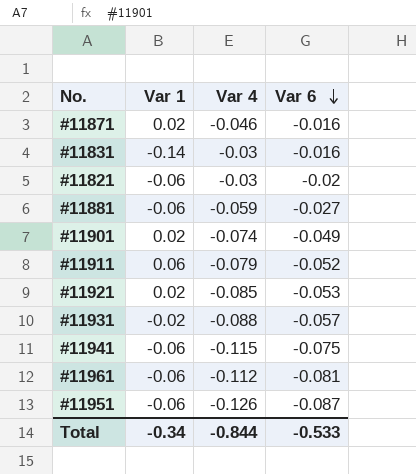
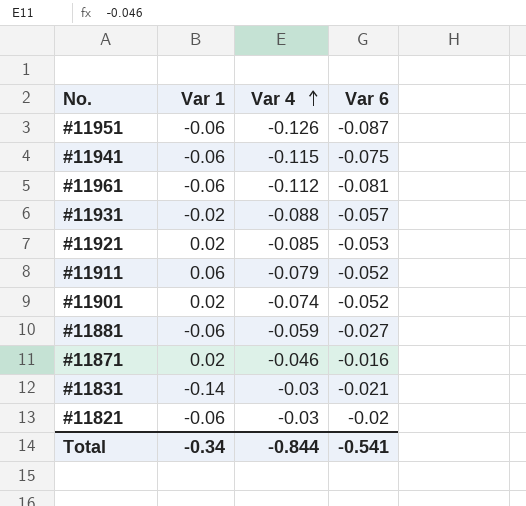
row order: Var 6 descending -> Var 4 ascending
#11901 | Var 6: -0.049 -> -0.052
#11831 | Var 6: -0.016 -> -0.021
Total | Var 6: -0.533 -> -0.541

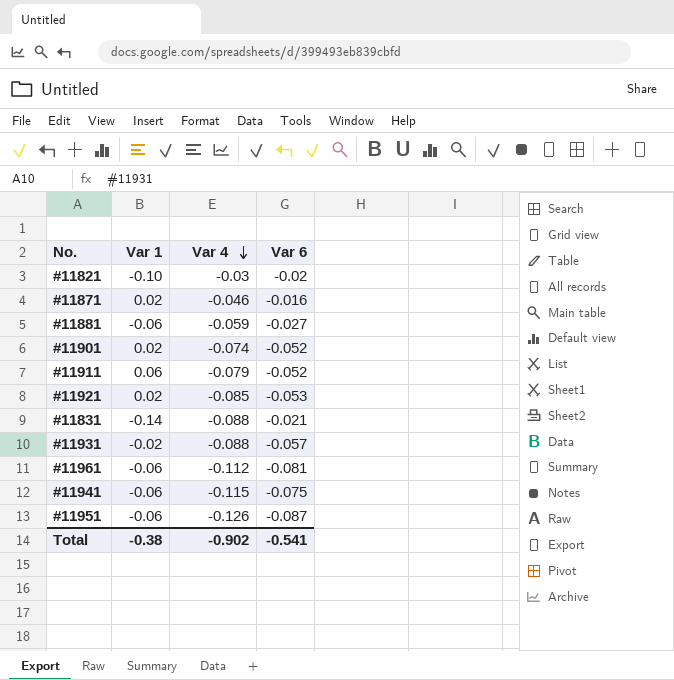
row order: Var 4 ascending -> Var 4 descending
#11821 | Var 1: -0.06 -> -0.10
#11831 | Var 4: -0.03 -> -0.088
Total | Var 1: -0.34 -> -0.38
Total | Var 4: -0.844 -> -0.902

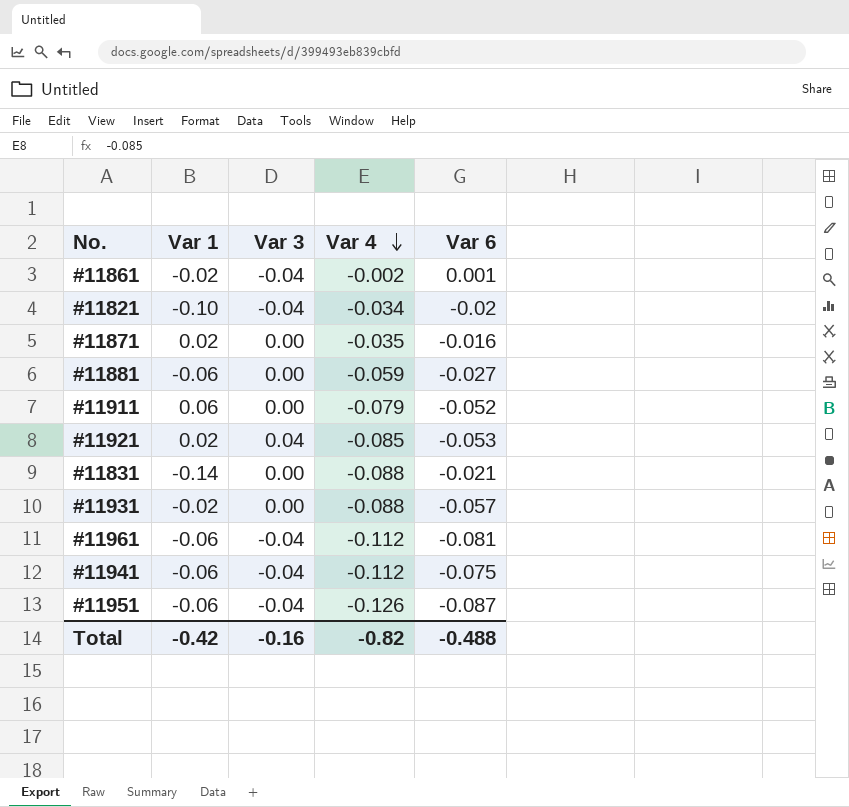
column Var 3 | position: none -> 3
row #11901: 0.02 | -0.074 | -0.052 -> none
row #11861: none -> -0.02 | -0.04 | -0.002 | 0.001
#11821 | Var 4: -0.03 -> -0.034
#11871 | Var 4: -0.046 -> -0.035
#11941 | Var 4: -0.115 -> -0.112
Total | Var 1: -0.38 -> -0.42
Total | Var 4: -0.902 -> -0.82
Total | Var 6: -0.541 -> -0.488

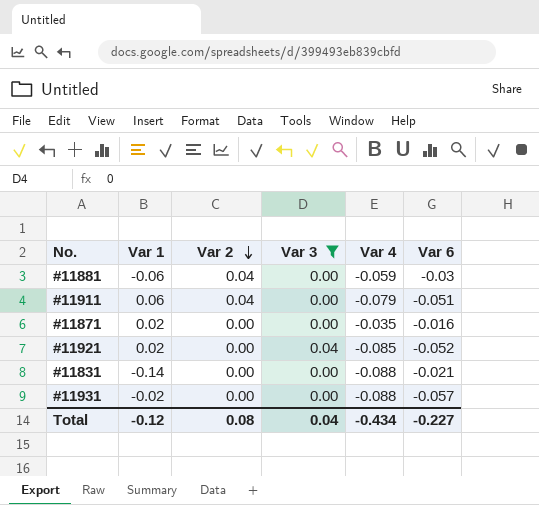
filter: none -> Var 3 != -0.04
row order: Var 4 descending -> Var 2 descending
column Var 2 | position: none -> 3
#11881 | Var 6: -0.027 -> -0.03
#11911 | Var 6: -0.052 -> -0.051
#11921 | Var 6: -0.053 -> -0.052
Total | Var 1: -0.42 -> -0.12
Total | Var 3: -0.16 -> 0.04
Total | Var 4: -0.82 -> -0.434
Total | Var 6: -0.488 -> -0.227

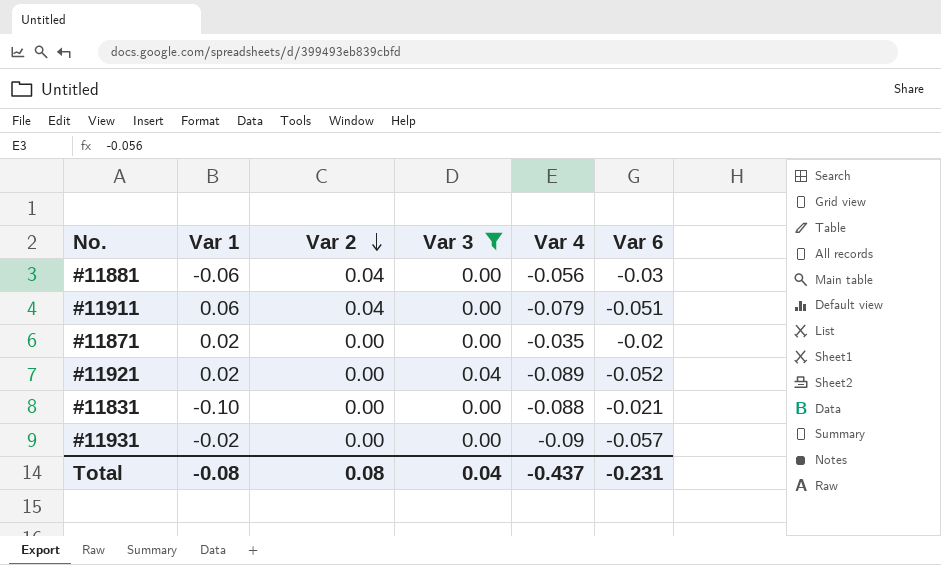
#11881 | Var 4: -0.059 -> -0.056
#11871 | Var 6: -0.016 -> -0.02
#11921 | Var 4: -0.085 -> -0.089
#11831 | Var 1: -0.14 -> -0.10
#11931 | Var 4: -0.088 -> -0.09
Total | Var 1: -0.12 -> -0.08
Total | Var 4: -0.434 -> -0.437
Total | Var 6: -0.227 -> -0.231

